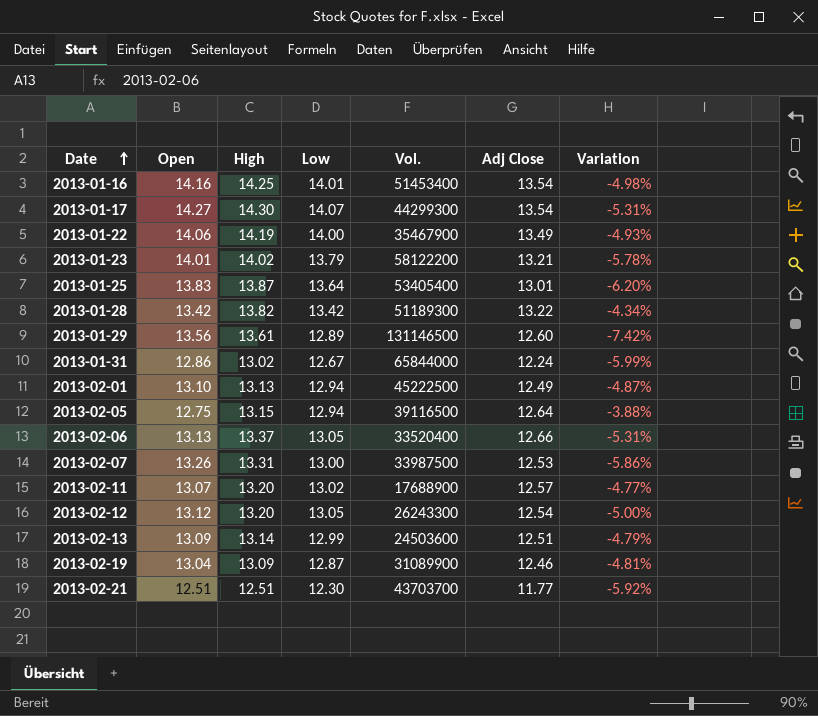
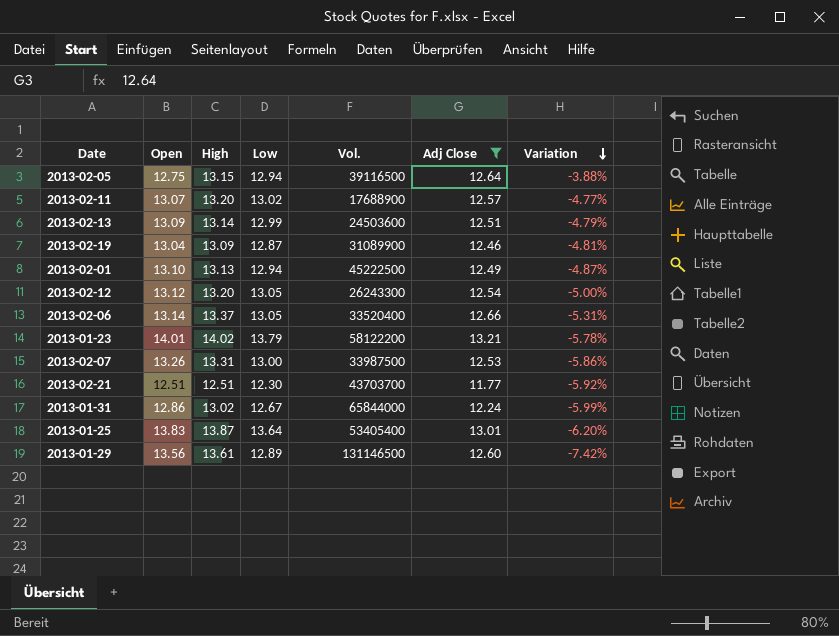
filter: none -> Adj Close <= 13.21
row order: Date ascending -> Variation descending
2013-02-06 | Open: 13.13 -> 13.14

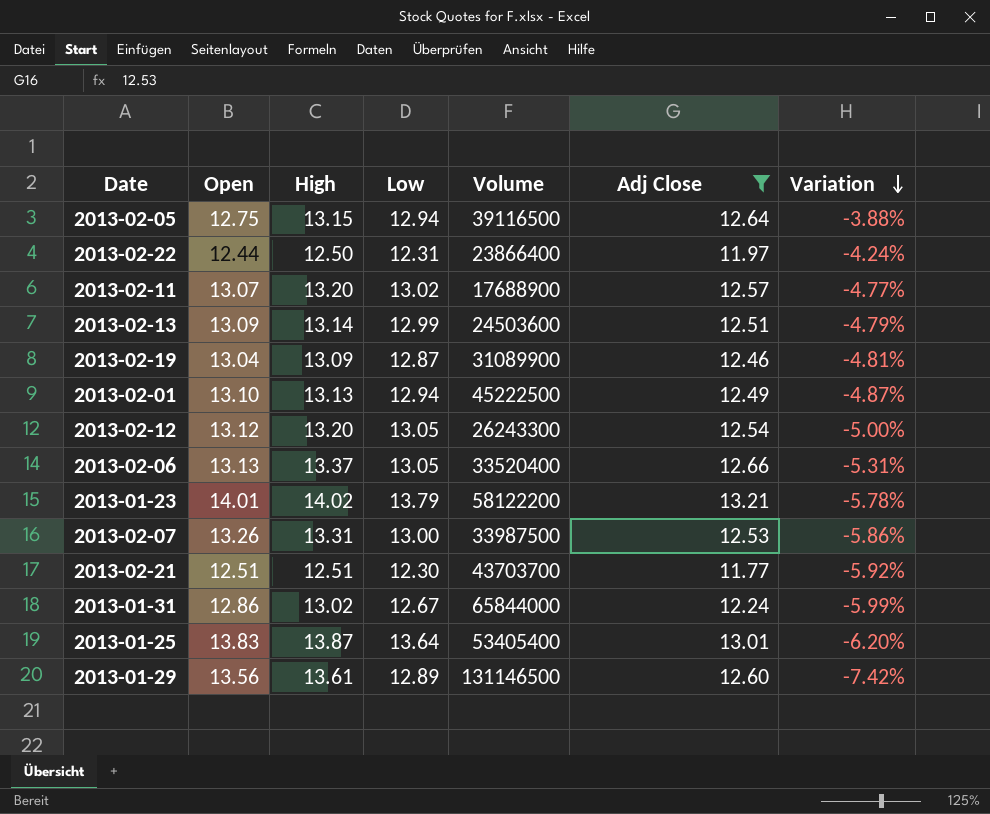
column name: Vol. -> Volume
row 2013-02-22: none -> 12.44 | 12.50 | 12.31 | 23866400 | 11.97 | -4.24%
2013-02-06 | Open: 13.14 -> 13.13

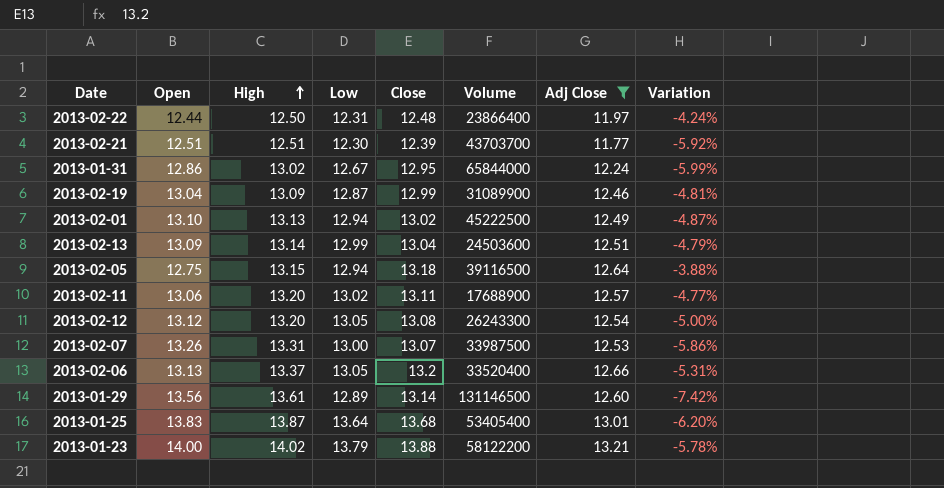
row order: Variation descending -> High ascending
column Close | position: none -> 5
2013-02-11 | Open: 13.07 -> 13.06
2013-01-23 | Open: 14.01 -> 14.00

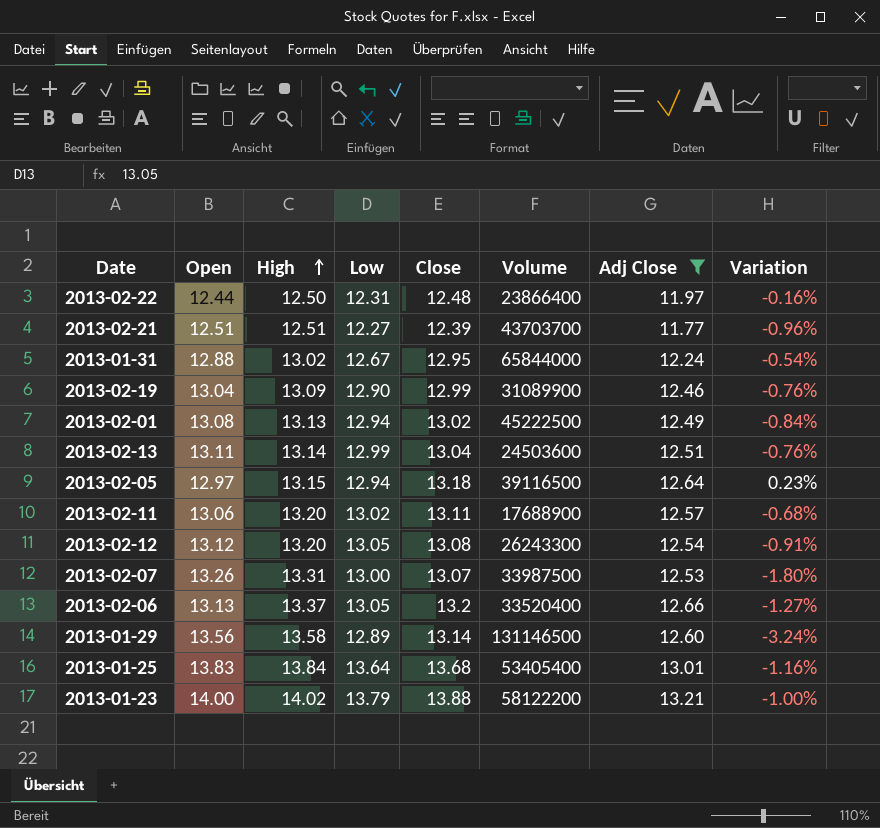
column Variation | formula: ([Adj Close] - [High]) / [High] -> ([Close] - [High]) / [High]
2013-02-21 | Low: 12.30 -> 12.27
2013-01-31 | Open: 12.86 -> 12.88
2013-02-19 | Low: 12.87 -> 12.90
2013-02-01 | Open: 13.10 -> 13.08
2013-02-13 | Open: 13.09 -> 13.11
2013-02-05 | Open: 12.75 -> 12.97
2013-01-29 | High: 13.61 -> 13.58
2013-01-25 | High: 13.87 -> 13.84

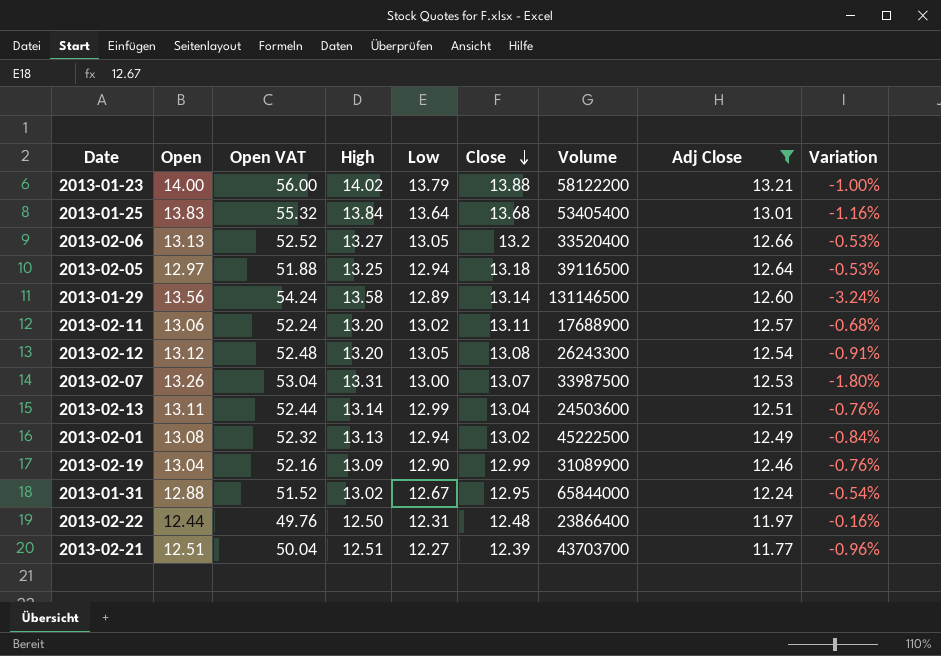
row order: High ascending -> Close descending
column Open VAT | formula: none -> [Open] * 4
2013-02-06 | High: 13.37 -> 13.27
2013-02-06 | Variation: -1.27% -> -0.53%
2013-02-05 | High: 13.15 -> 13.25
2013-02-05 | Variation: 0.23% -> -0.53%

